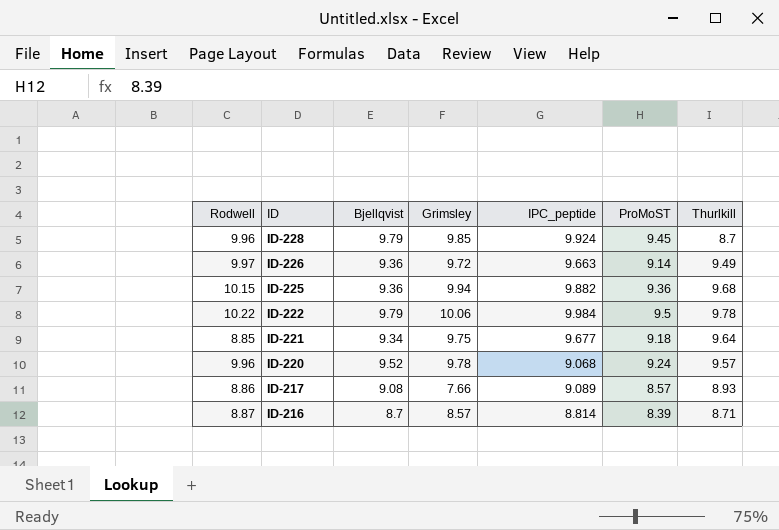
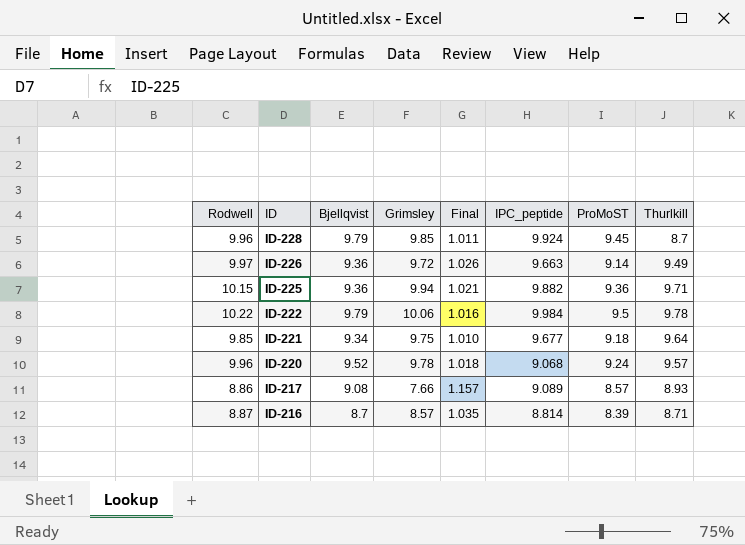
column Final | formula: none -> [Rodwell] / [Grimsley]
ID-225 | Thurlkill: 9.68 -> 9.71
ID-221 | Rodwell: 8.85 -> 9.85

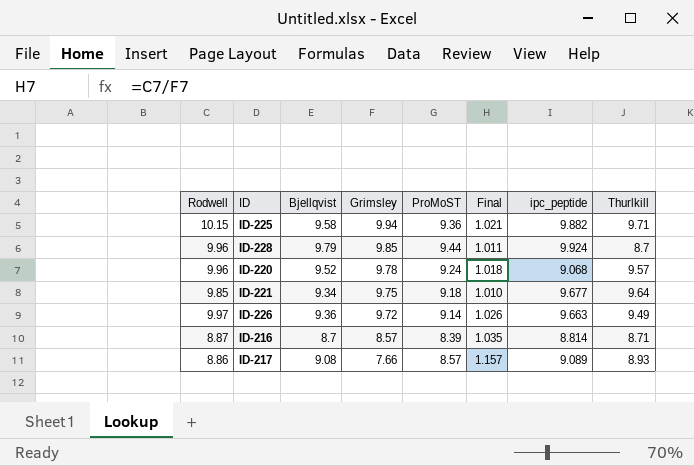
row order: ID descending -> Grimsley descending
column ProMoST | position: 7 -> 5
column name: IPC_peptide -> ipc_peptide
row ID-222: 10.22 | 9.79 | 10.06 | 1.016 | 9.984 | 9.5 | 9.78 -> none
ID-225 | Bjellqvist: 9.36 -> 9.58
ID-228 | ProMoST: 9.45 -> 9.44

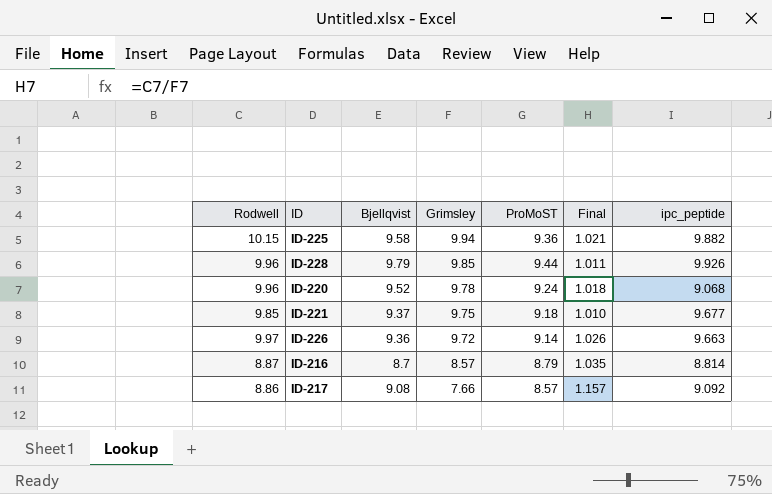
column Thurlkill | position: 8 -> none
ID-228 | ipc_peptide: 9.924 -> 9.926
ID-221 | Bjellqvist: 9.34 -> 9.37
ID-216 | ProMoST: 8.39 -> 8.79
ID-217 | ipc_peptide: 9.089 -> 9.092

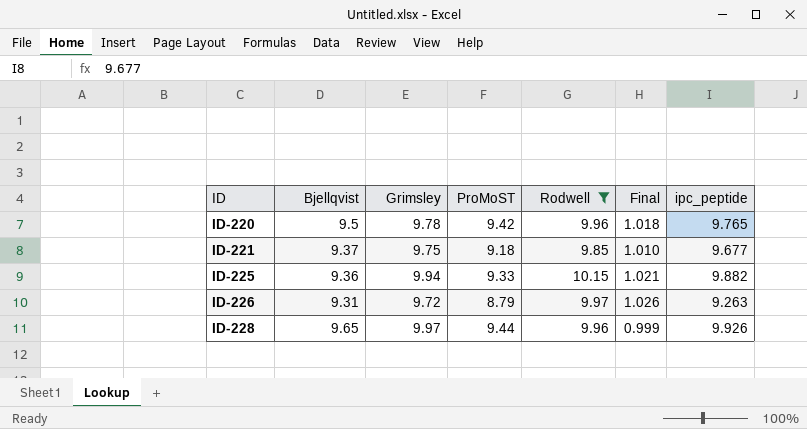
filter: none -> Rodwell >= 9.85
row order: Grimsley descending -> ID ascending
column Rodwell | position: 1 -> 5
ID-220 | Bjellqvist: 9.52 -> 9.5
ID-220 | ProMoST: 9.24 -> 9.42
ID-220 | ipc_peptide: 9.068 -> 9.765
ID-225 | Bjellqvist: 9.58 -> 9.36
ID-225 | ProMoST: 9.36 -> 9.33
ID-226 | Bjellqvist: 9.36 -> 9.31
ID-226 | ProMoST: 9.14 -> 8.79
ID-226 | ipc_peptide: 9.663 -> 9.263
ID-228 | Bjellqvist: 9.79 -> 9.65
ID-228 | Grimsley: 9.85 -> 9.97
ID-228 | Final: 1.011 -> 0.999

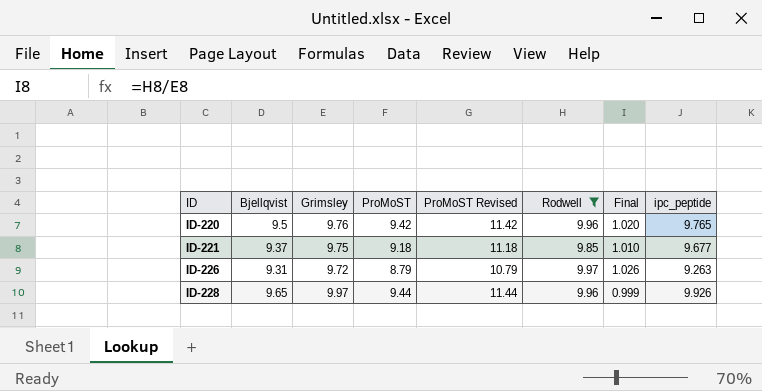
column ProMoST Revised | formula: none -> [ProMoST] + 2
row ID-225: 9.36 | 9.94 | 9.33 | 10.15 | 1.021 | 9.882 -> none
ID-220 | Grimsley: 9.78 -> 9.76
ID-220 | Final: 1.018 -> 1.020

